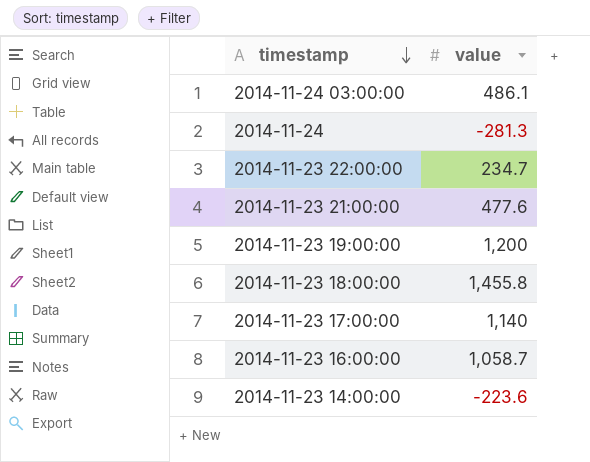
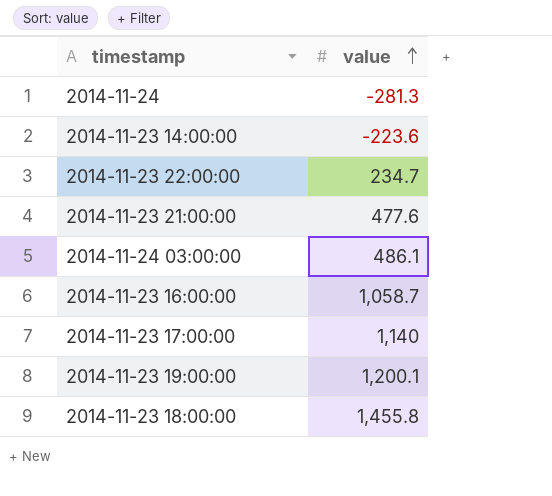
row order: timestamp descending -> value ascending
2014-11-23 19:00:00 | value: 1,200 -> 1,200.1

